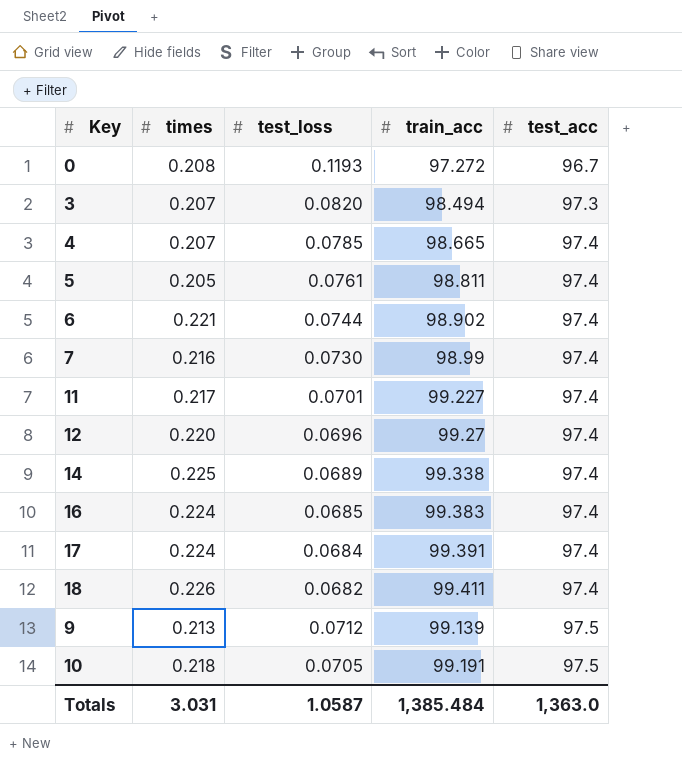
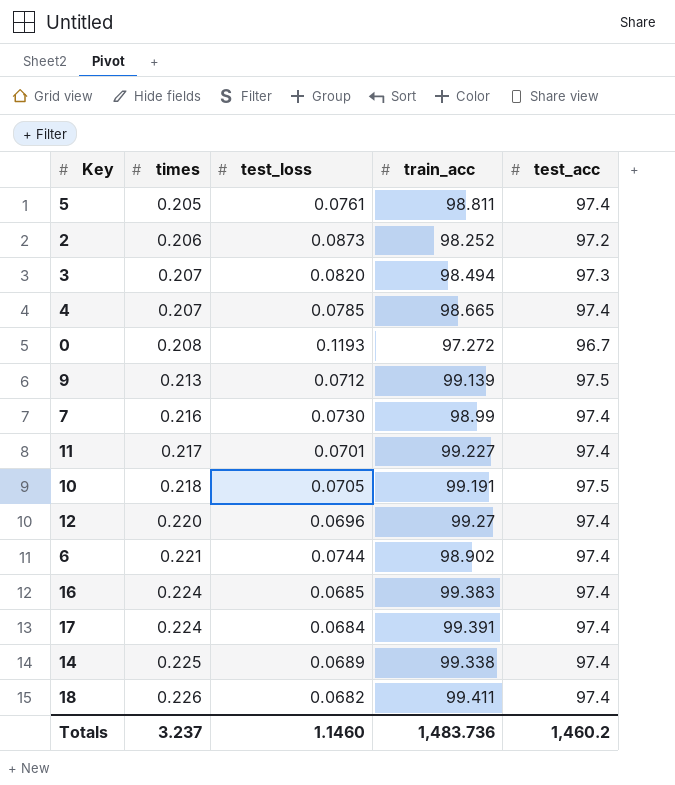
row order: test_acc ascending -> times ascending
row 2: none -> 0.206 | 0.0873 | 98.252 | 97.2
Totals | times: 3.031 -> 3.237
Totals | test_loss: 1.0587 -> 1.1460
Totals | train_acc: 1,385.484 -> 1,483.736
Totals | test_acc: 1,363.0 -> 1,460.2

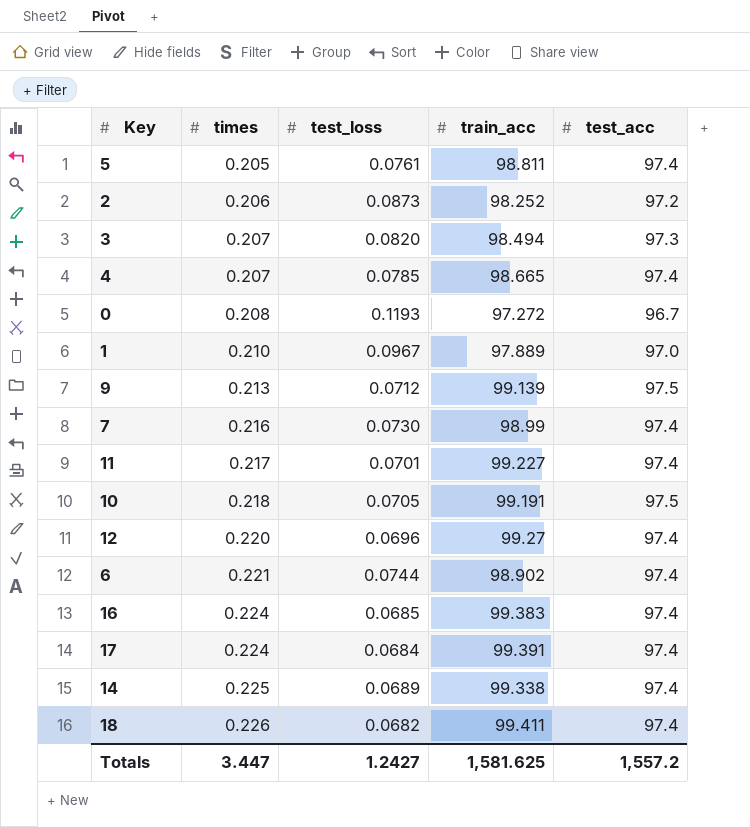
row 1: none -> 0.210 | 0.0967 | 97.889 | 97.0
Totals | times: 3.237 -> 3.447
Totals | test_loss: 1.1460 -> 1.2427
Totals | train_acc: 1,483.736 -> 1,581.625
Totals | test_acc: 1,460.2 -> 1,557.2

